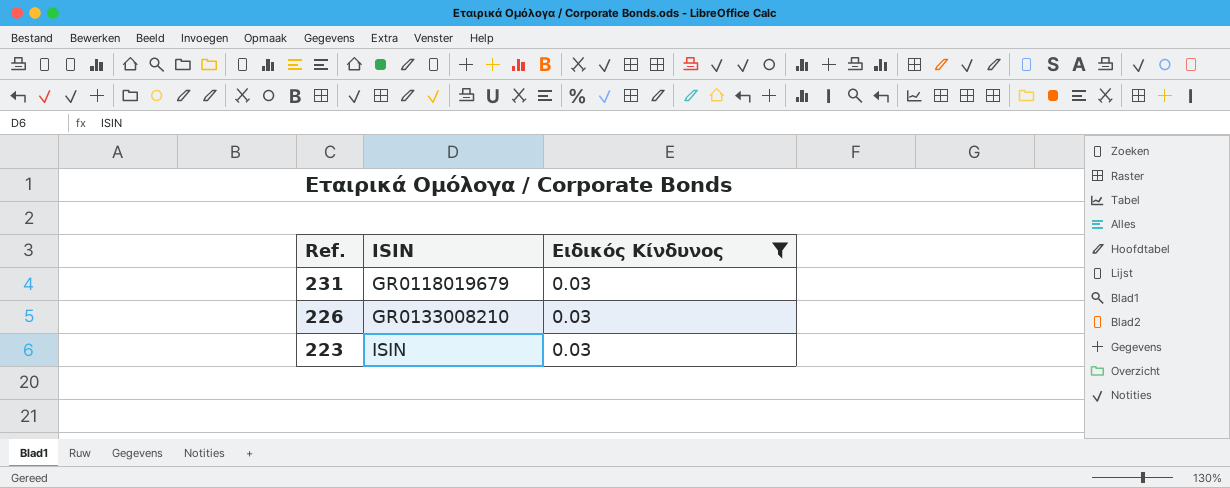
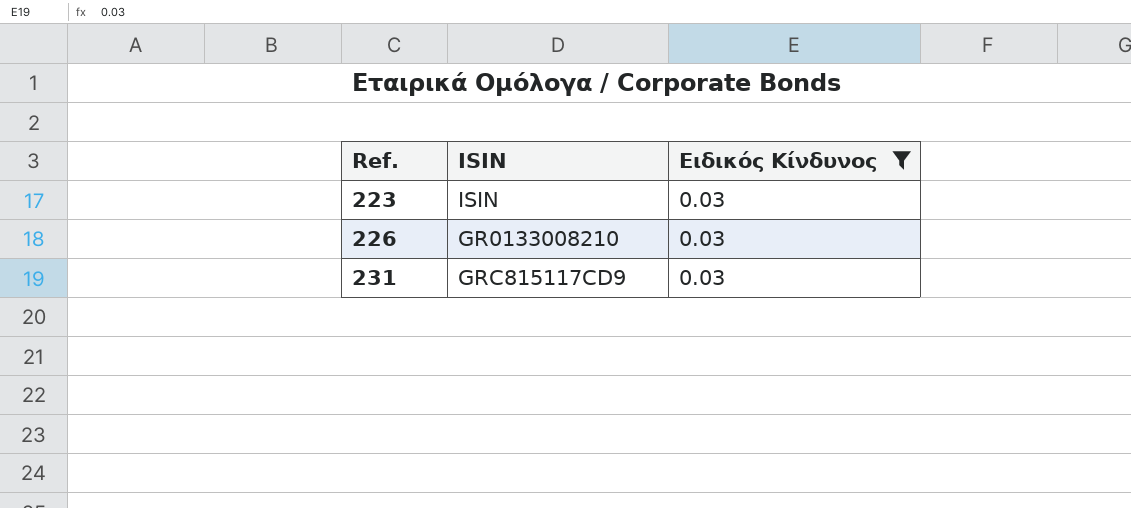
row order: Ref. descending -> Ref. ascending
231 | ISIN: GR0118019679 -> GRC815117CD9

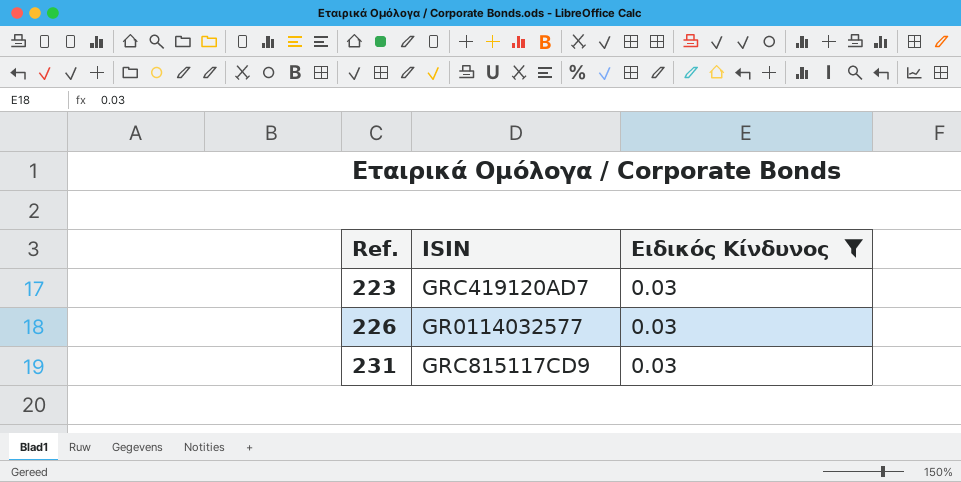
223 | ISIN: ISIN -> GRC419120AD7
226 | ISIN: GR0133008210 -> GR0114032577

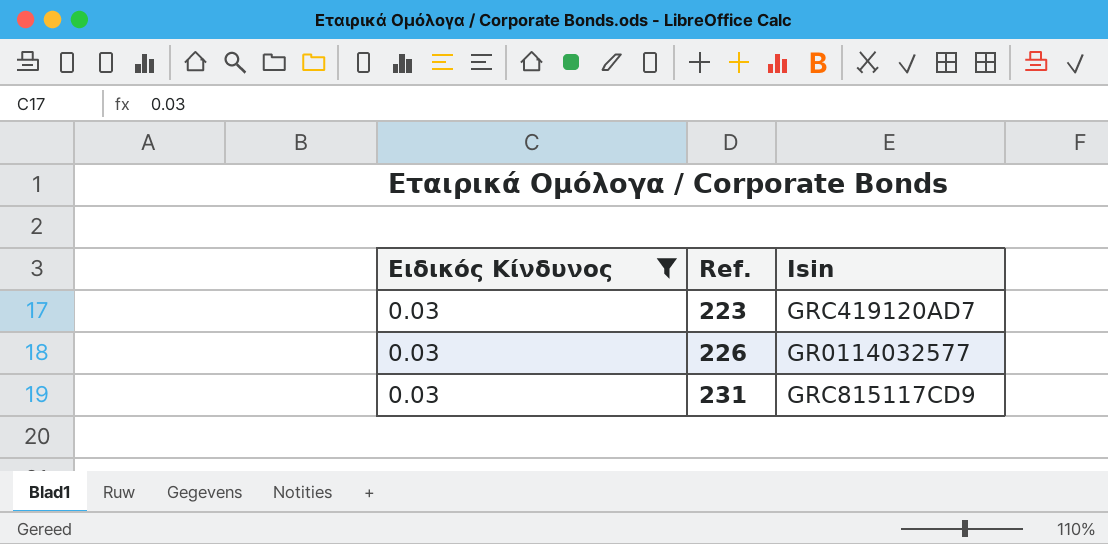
column Ειδικός Κίνδυνος | position: 3 -> 1
column name: ISIN -> Isin

